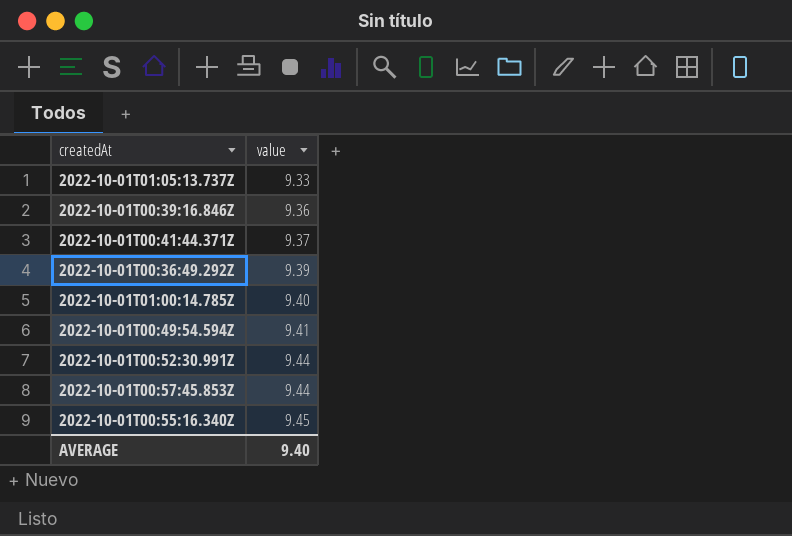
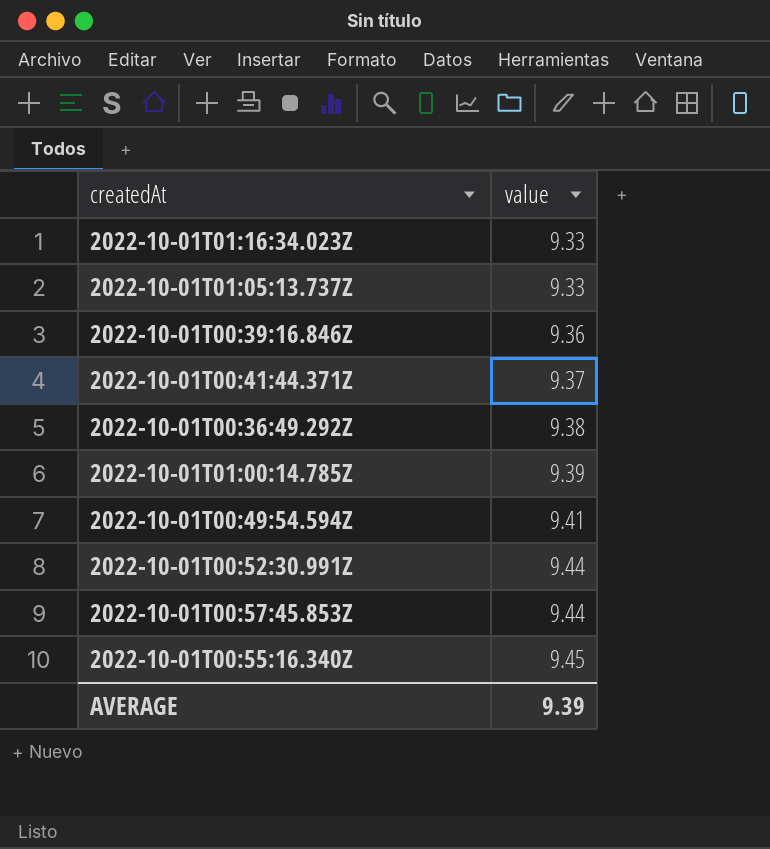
row 2022-10-01T01:16:34.023Z: none -> 9.33
2022-10-01T00:36:49.292Z | value: 9.39 -> 9.38
2022-10-01T01:00:14.785Z | value: 9.40 -> 9.39
AVERAGE | value: 9.40 -> 9.39

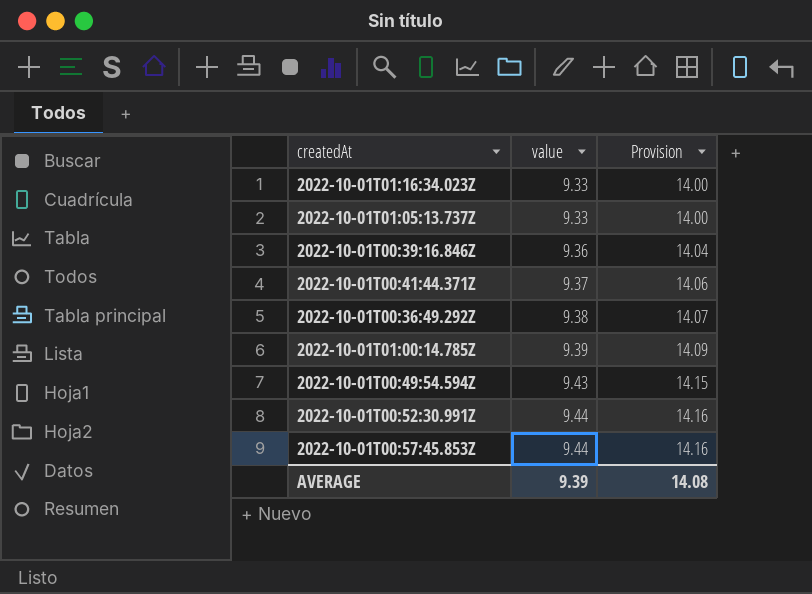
column Provision | formula: none -> [value] * 1.5
row 2022-10-01T00:55:16.340Z: 9.45 -> none
2022-10-01T00:49:54.594Z | value: 9.41 -> 9.43

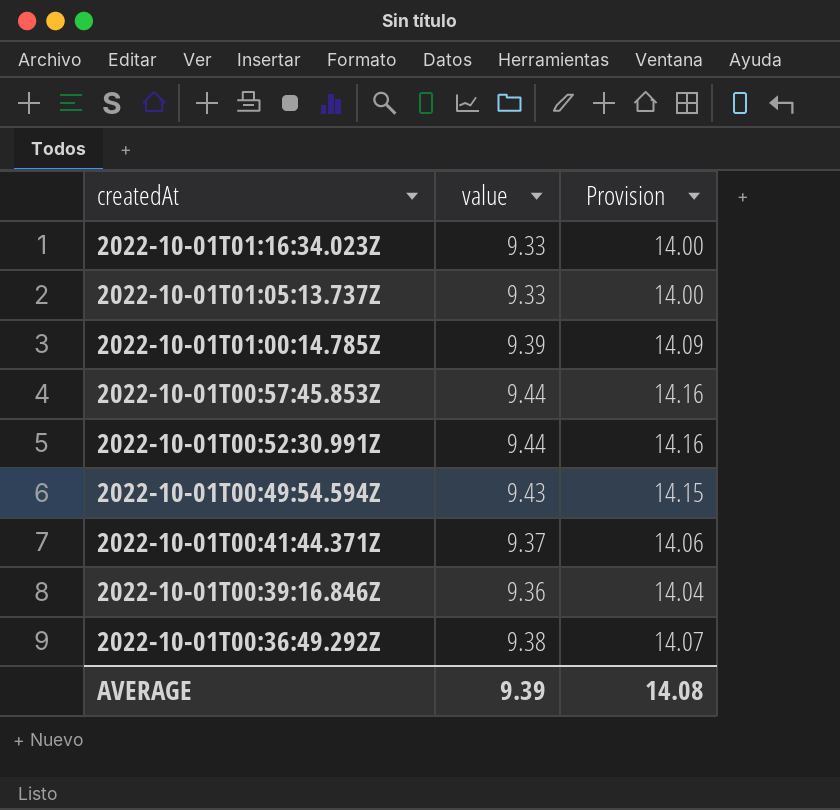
row order: value ascending -> createdAt descending

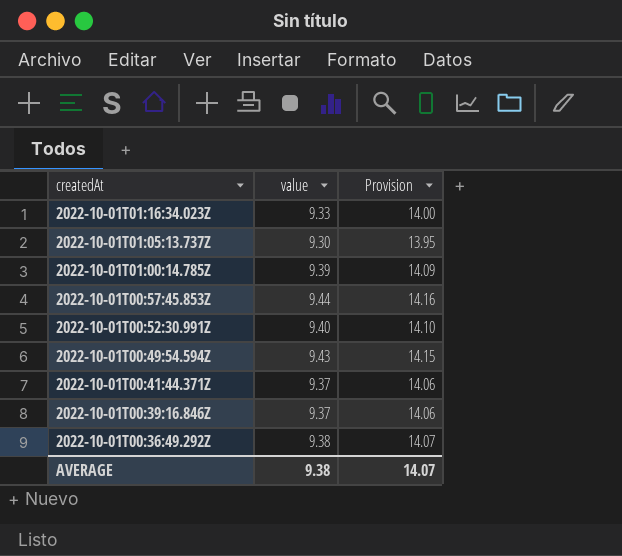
2022-10-01T01:05:13.737Z | value: 9.33 -> 9.30
2022-10-01T01:05:13.737Z | Provision: 14.00 -> 13.95
2022-10-01T00:52:30.991Z | value: 9.44 -> 9.40
2022-10-01T00:52:30.991Z | Provision: 14.16 -> 14.10
2022-10-01T00:39:16.846Z | value: 9.36 -> 9.37
2022-10-01T00:39:16.846Z | Provision: 14.04 -> 14.06
AVERAGE | value: 9.39 -> 9.38
AVERAGE | Provision: 14.08 -> 14.07

